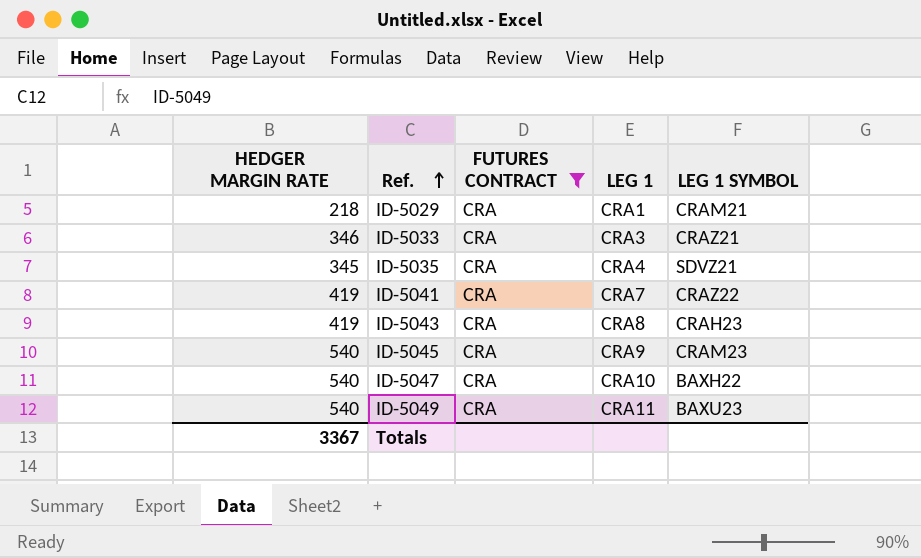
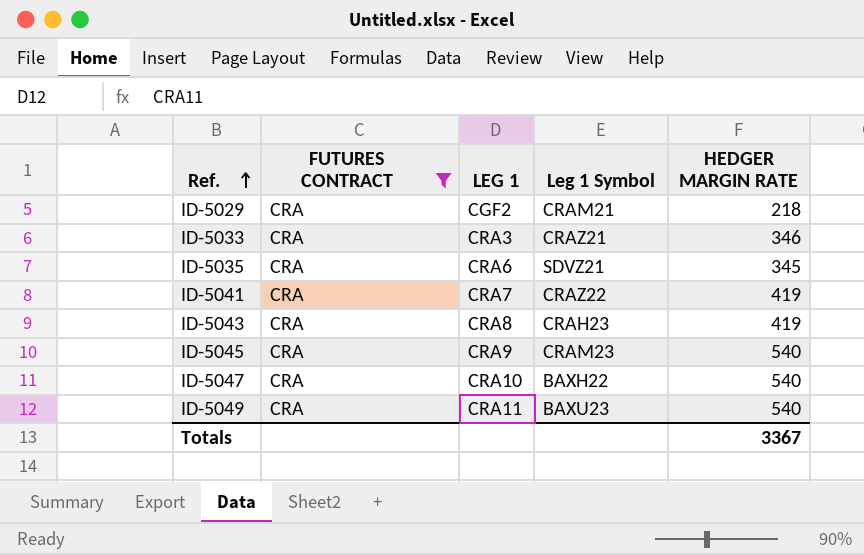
column name: LEG 1 SYMBOL -> Leg 1 Symbol
column HEDGER MARGIN RATE | position: 1 -> 5
ID-5029 | LEG 1: CRA1 -> CGF2
ID-5035 | LEG 1: CRA4 -> CRA6

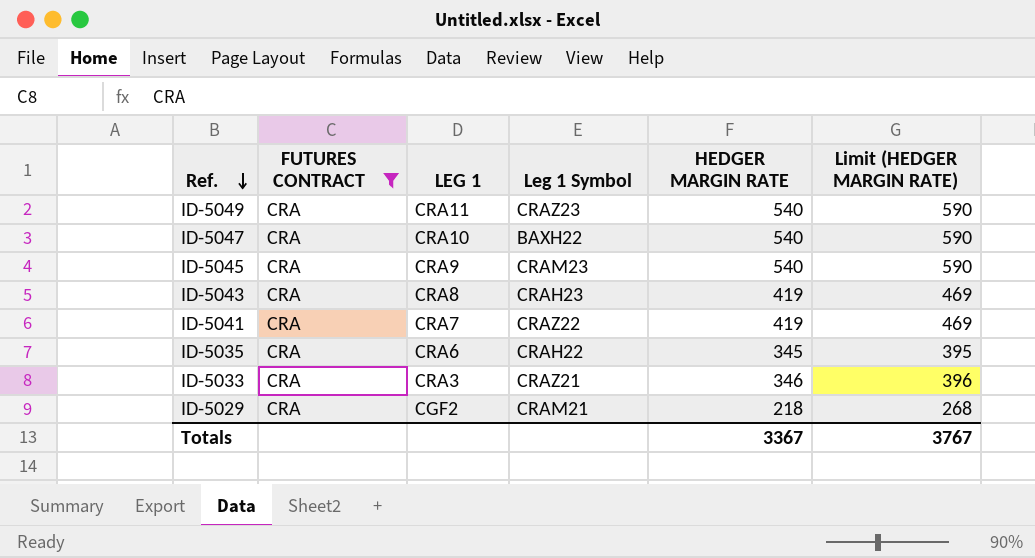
row order: Ref. ascending -> Ref. descending
column Limit (HEDGER MARGIN RATE) | formula: none -> [HEDGER MARGIN RATE] + 50
ID-5049 | Leg 1 Symbol: BAXU23 -> CRAZ23
ID-5035 | Leg 1 Symbol: SDVZ21 -> CRAH22

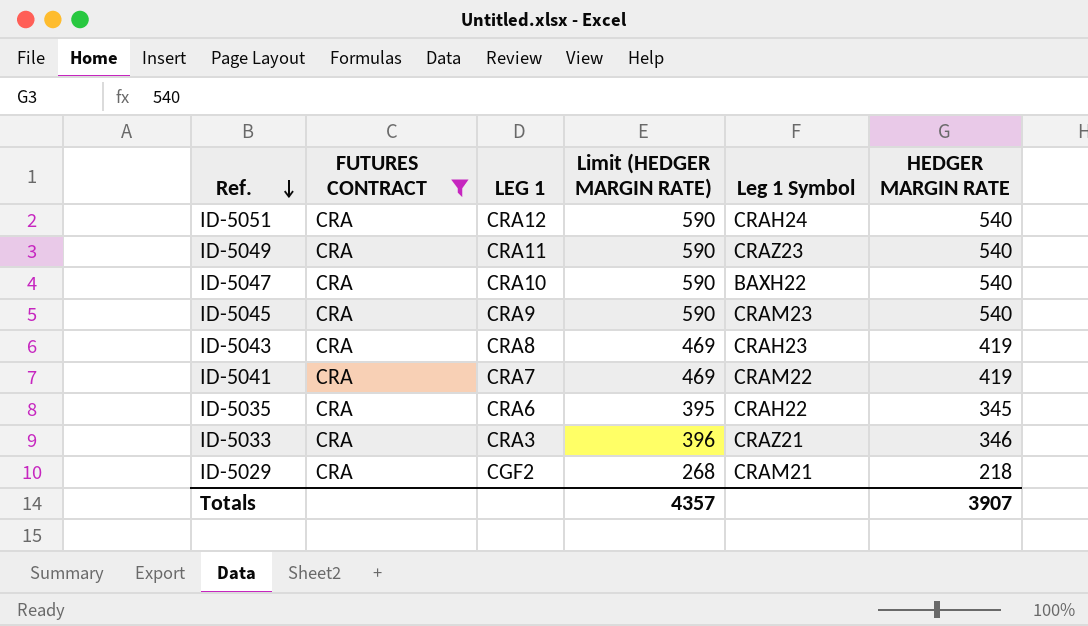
column Limit (HEDGER MARGIN RATE) | position: 6 -> 4
row ID-5051: none -> CRA | CRA12 | 590 | CRAH24 | 540
ID-5041 | Leg 1 Symbol: CRAZ22 -> CRAM22
Totals | Limit (HEDGER MARGIN RATE): 3767 -> 4357
Totals | HEDGER MARGIN RATE: 3367 -> 3907

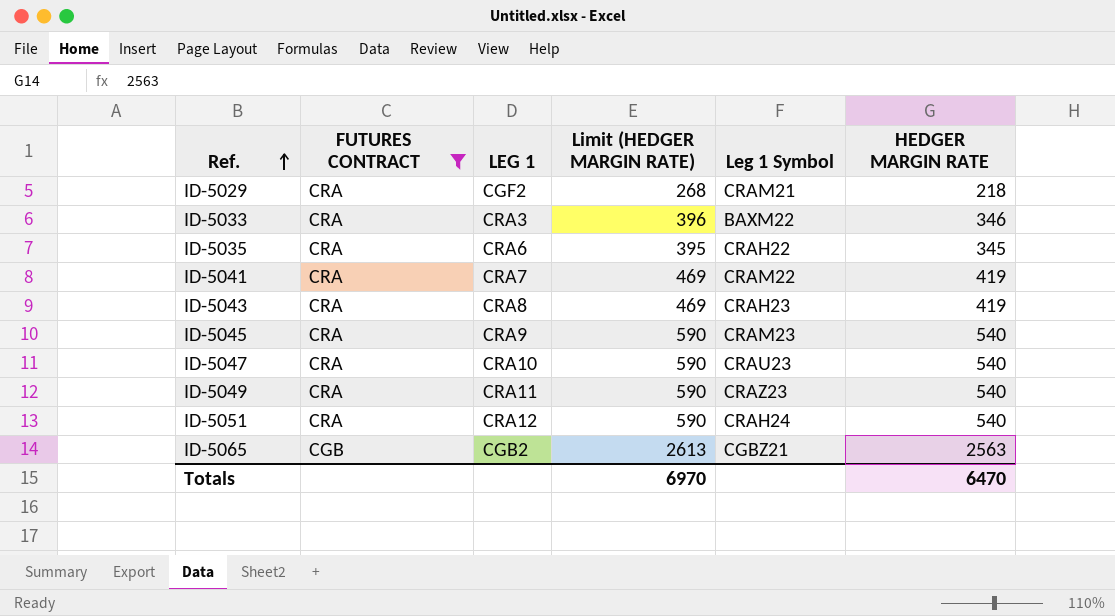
row order: Ref. descending -> Ref. ascending
ID-5033 | Leg 1 Symbol: CRAZ21 -> BAXM22
ID-5047 | Leg 1 Symbol: BAXH22 -> CRAU23
row ID-5065: none -> CGB | CGB2 | 2613 | CGBZ21 | 2563
Totals | Limit (HEDGER MARGIN RATE): 4357 -> 6970
Totals | HEDGER MARGIN RATE: 3907 -> 6470

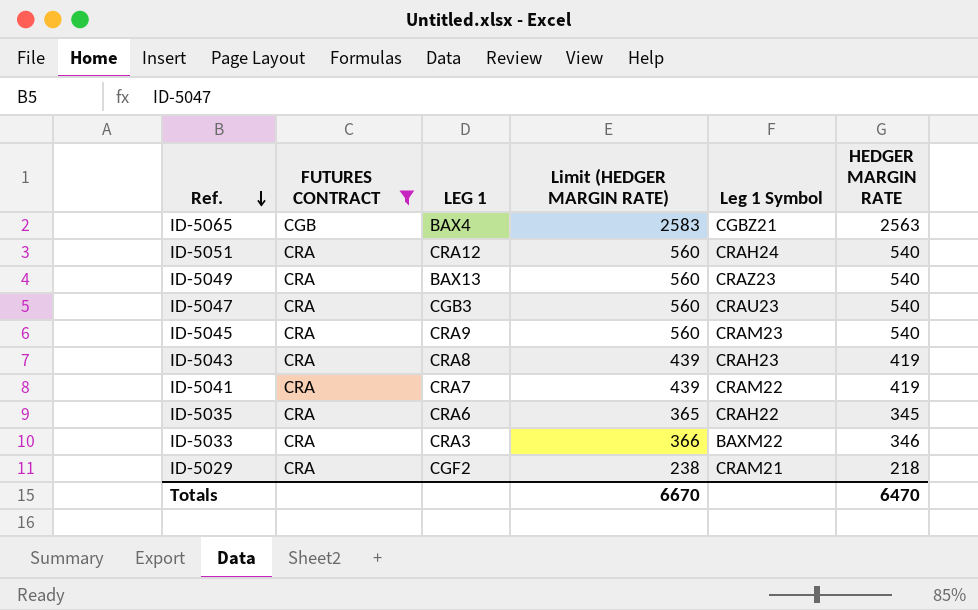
row order: Ref. ascending -> Ref. descending
column Limit (HEDGER MARGIN RATE) | formula: [HEDGER MARGIN RATE] + 50 -> [HEDGER MARGIN RATE] + 20
ID-5065 | LEG 1: CGB2 -> BAX4
ID-5049 | LEG 1: CRA11 -> BAX13
ID-5047 | LEG 1: CRA10 -> CGB3
Totals | Limit (HEDGER MARGIN RATE): 6970 -> 6670

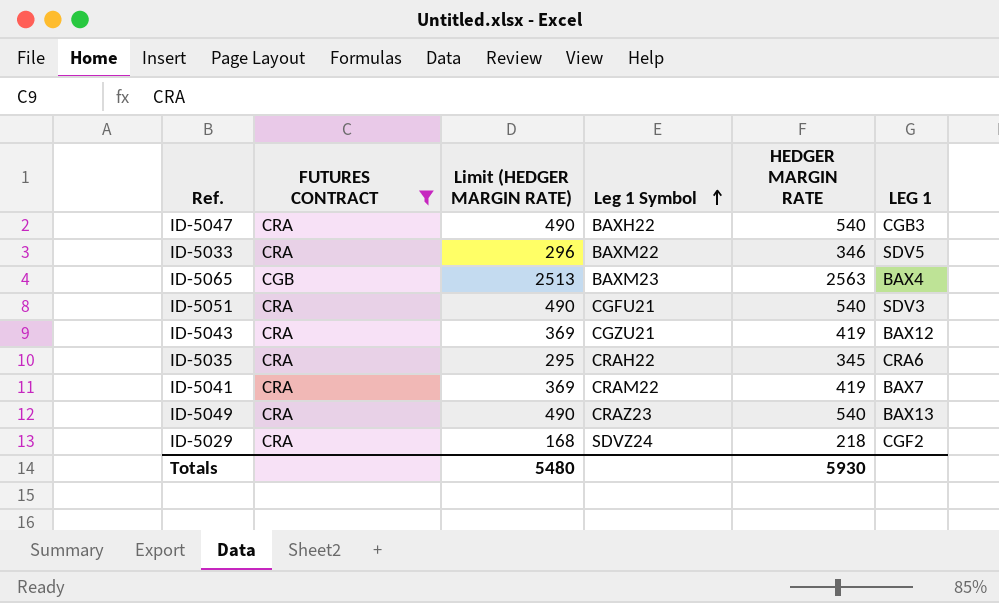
row order: Ref. descending -> Leg 1 Symbol ascending
column Limit (HEDGER MARGIN RATE) | formula: [HEDGER MARGIN RATE] + 20 -> [HEDGER MARGIN RATE] - 50
column LEG 1 | position: 3 -> 6
row ID-5045: CRA | CRA9 | 560 | CRAM23 | 540 -> none
ID-5047 | Leg 1 Symbol: CRAU23 -> BAXH22
ID-5033 | LEG 1: CRA3 -> SDV5
ID-5065 | Leg 1 Symbol: CGBZ21 -> BAXM23
ID-5051 | Leg 1 Symbol: CRAH24 -> CGFU21
ID-5051 | LEG 1: CRA12 -> SDV3
ID-5043 | Leg 1 Symbol: CRAH23 -> CGZU21
ID-5043 | LEG 1: CRA8 -> BAX12
ID-5041 | LEG 1: CRA7 -> BAX7
ID-5029 | Leg 1 Symbol: CRAM21 -> SDVZ24
Totals | Limit (HEDGER MARGIN RATE): 6670 -> 5480
Totals | HEDGER MARGIN RATE: 6470 -> 5930

